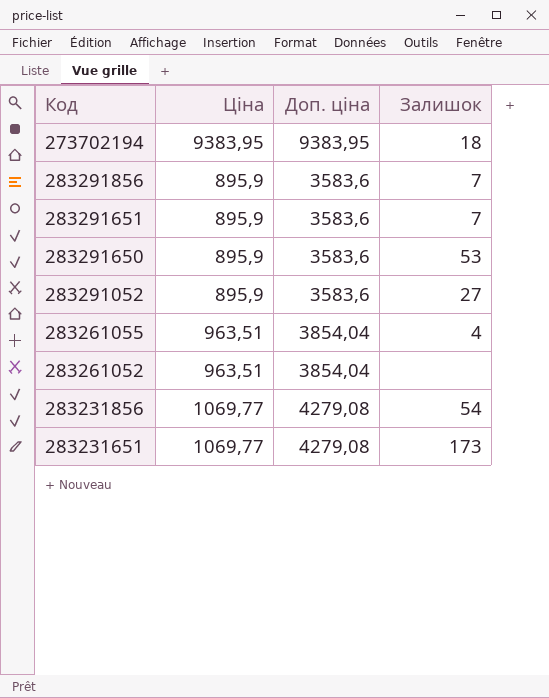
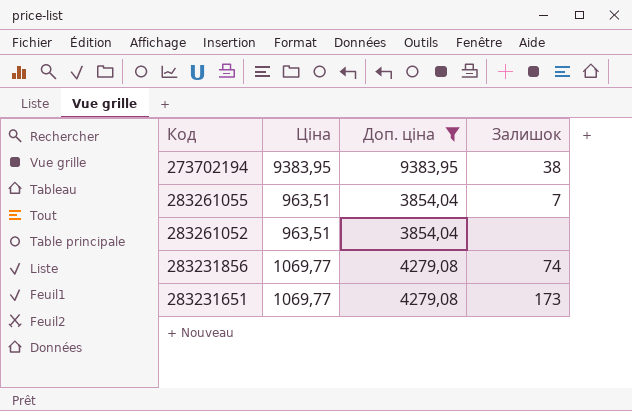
filter: none -> Доп. ціна != 3583,6
273702194 | Залишок: 18 -> 38
283261055 | Залишок: 4 -> 7
283231856 | Залишок: 54 -> 74

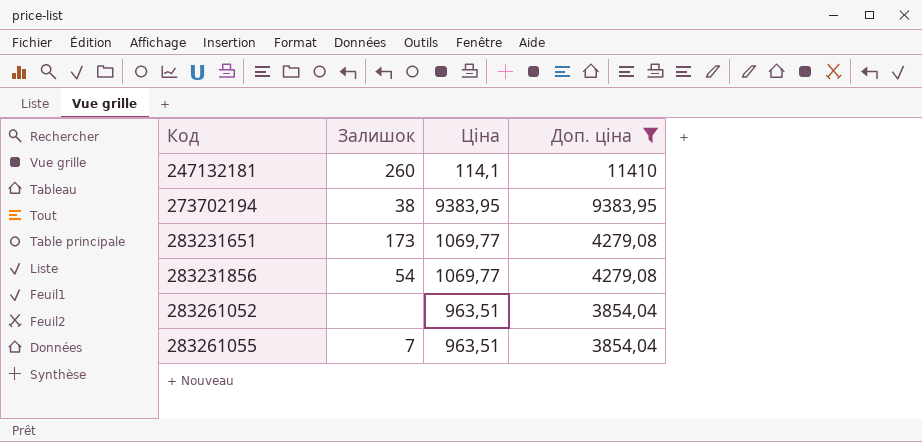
row order: none -> Код ascending
column Залишок | position: 4 -> 2
row 247132181: none -> 260 | 114,1 | 11410
283231856 | Залишок: 74 -> 54

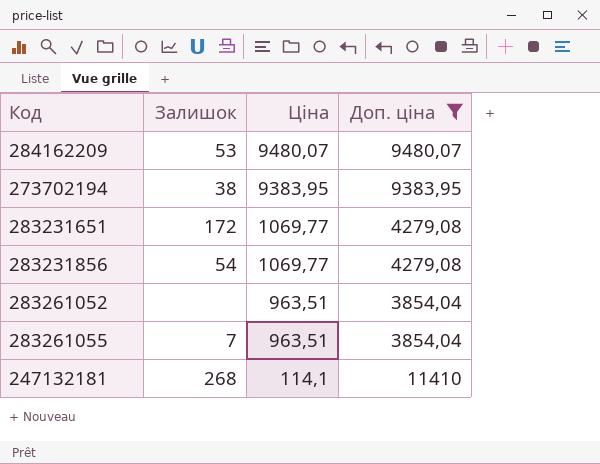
row order: Код ascending -> Ціна descending
row 284162209: none -> 53 | 9480,07 | 9480,07
283231651 | Залишок: 173 -> 172
247132181 | Залишок: 260 -> 268

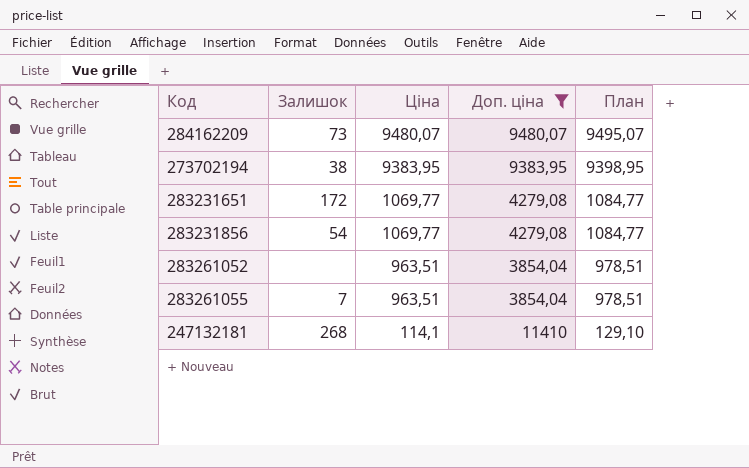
column План | formula: none -> [Ціна] + 15
284162209 | Залишок: 53 -> 73

